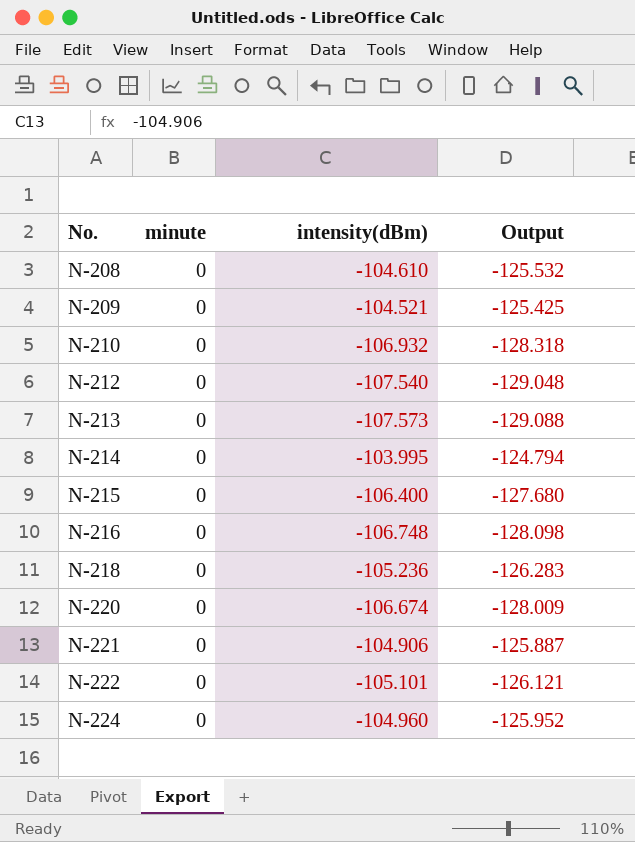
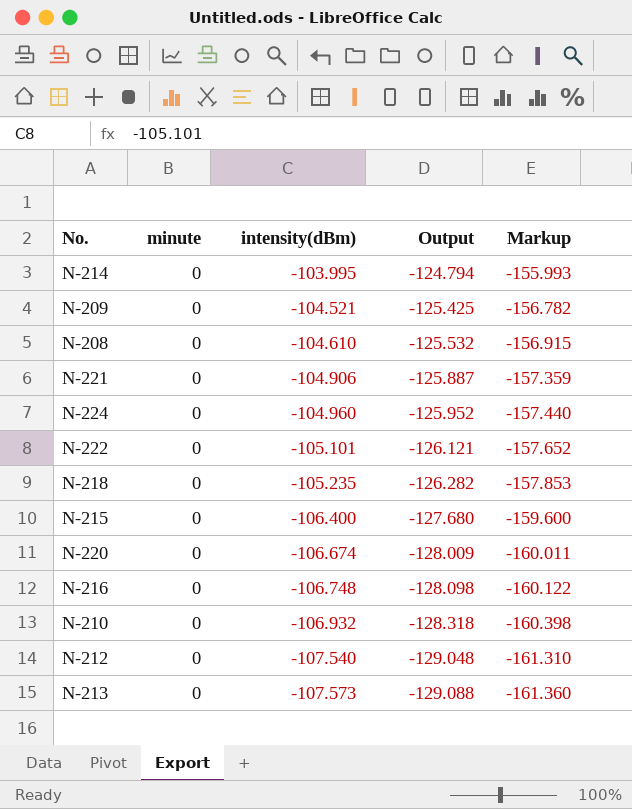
row order: No. ascending -> intensity(dBm) descending
column Markup | formula: none -> [intensity(dBm)] * 1.5
N-218 | intensity(dBm): -105.236 -> -105.235
N-218 | Output: -126.283 -> -126.282

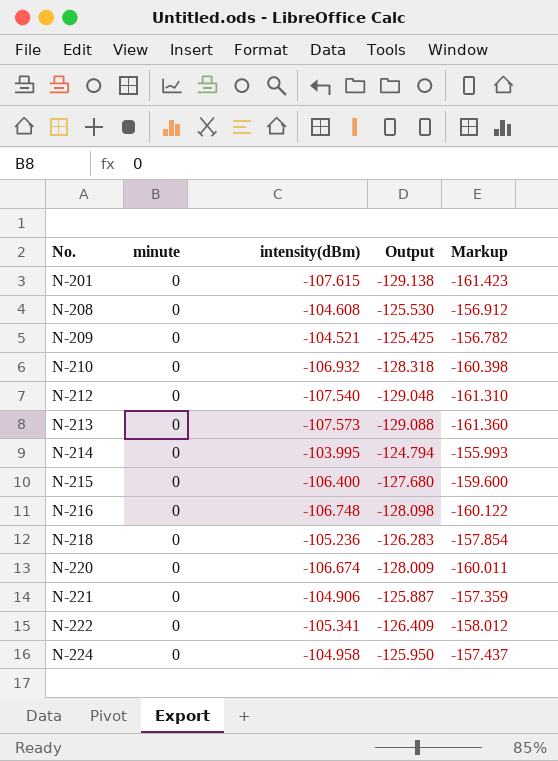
row order: intensity(dBm) descending -> No. ascending
row N-201: none -> 0 | -107.615 | -129.138 | -161.423
N-208 | intensity(dBm): -104.610 -> -104.608
N-208 | Output: -125.532 -> -125.530
N-208 | Markup: -156.915 -> -156.912
N-218 | intensity(dBm): -105.235 -> -105.236
N-218 | Output: -126.282 -> -126.283
N-218 | Markup: -157.853 -> -157.854
N-222 | intensity(dBm): -105.101 -> -105.341
N-222 | Output: -126.121 -> -126.409
N-222 | Markup: -157.652 -> -158.012
N-224 | intensity(dBm): -104.960 -> -104.958
N-224 | Output: -125.952 -> -125.950
N-224 | Markup: -157.440 -> -157.437

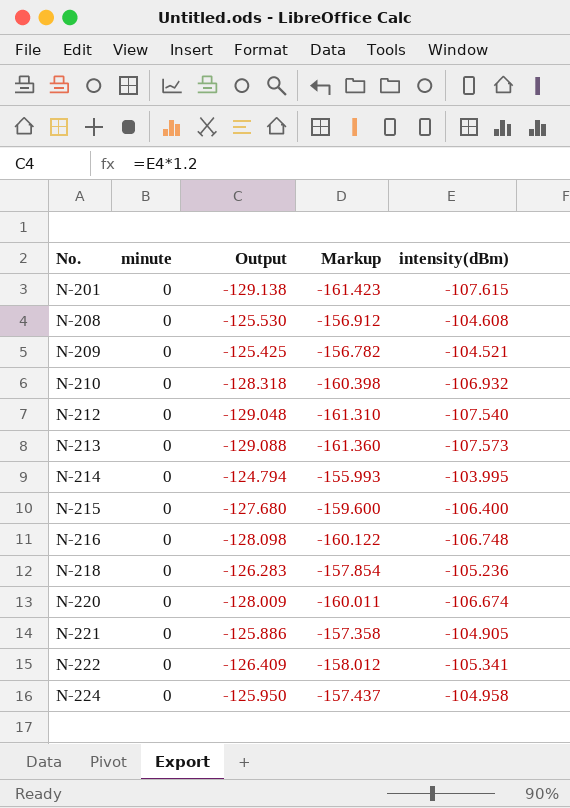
column intensity(dBm) | position: 3 -> 5
N-221 | Output: -125.887 -> -125.886
N-221 | Markup: -157.359 -> -157.358
N-221 | intensity(dBm): -104.906 -> -104.905

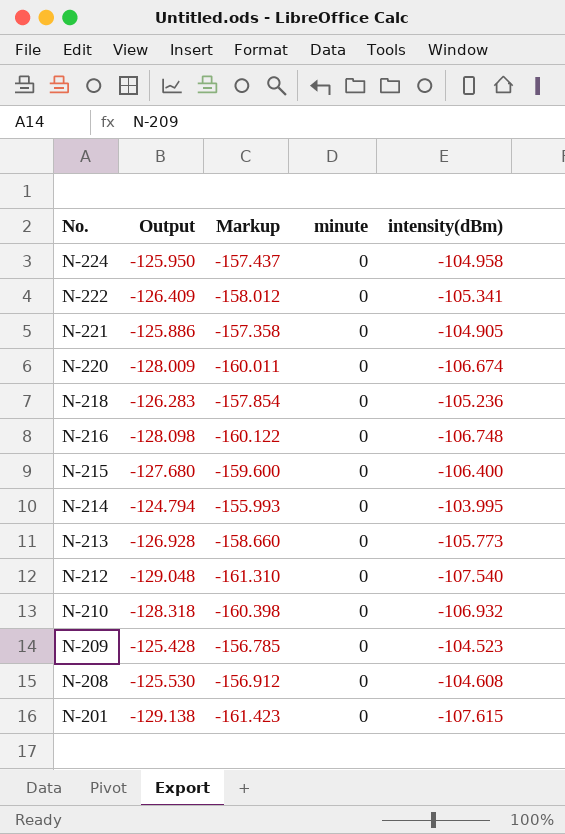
row order: No. ascending -> No. descending
column minute | position: 2 -> 4
N-213 | Output: -129.088 -> -126.928
N-213 | Markup: -161.360 -> -158.660
N-213 | intensity(dBm): -107.573 -> -105.773
N-209 | Output: -125.425 -> -125.428
N-209 | Markup: -156.782 -> -156.785
N-209 | intensity(dBm): -104.521 -> -104.523

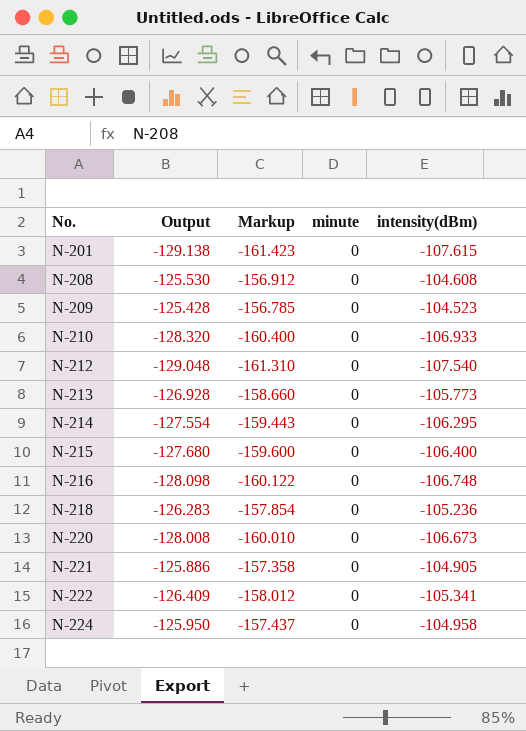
row order: No. descending -> No. ascending
N-210 | Output: -128.318 -> -128.320
N-210 | Markup: -160.398 -> -160.400
N-210 | intensity(dBm): -106.932 -> -106.933
N-214 | Output: -124.794 -> -127.554
N-214 | Markup: -155.993 -> -159.443
N-214 | intensity(dBm): -103.995 -> -106.295
N-220 | Output: -128.009 -> -128.008
N-220 | Markup: -160.011 -> -160.010
N-220 | intensity(dBm): -106.674 -> -106.673

